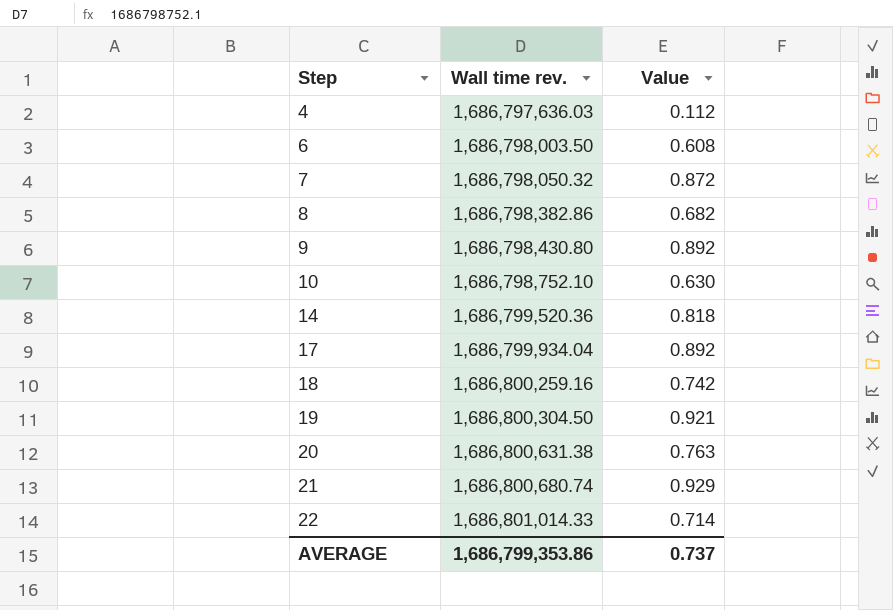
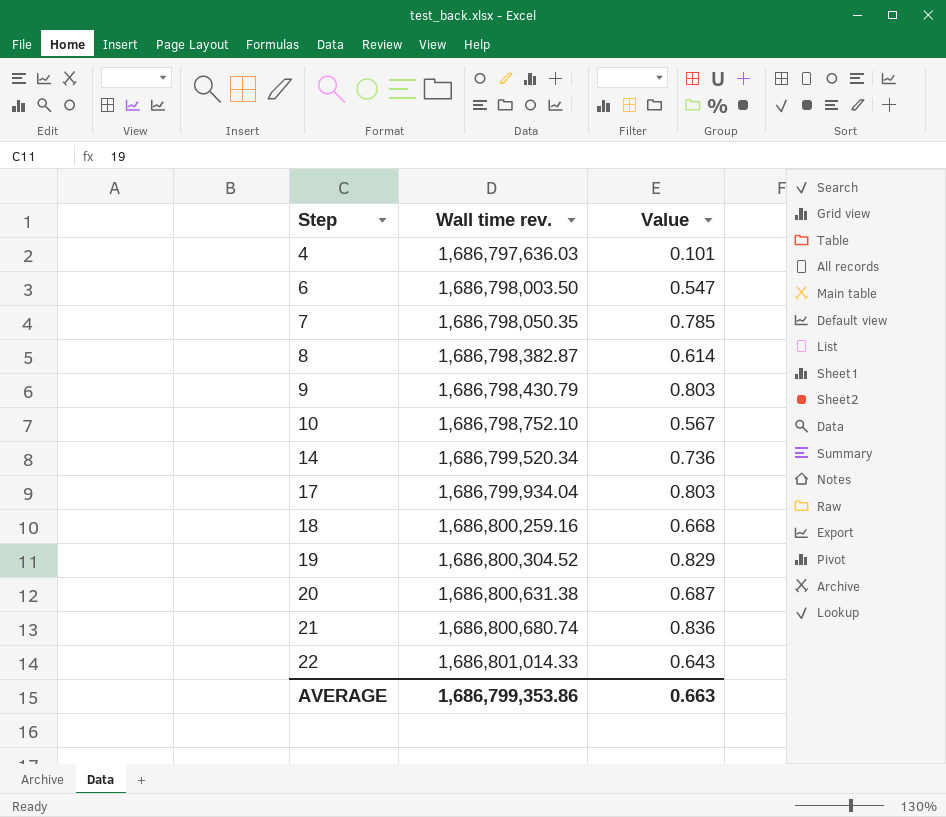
4 | Value: 0.112 -> 0.101
6 | Value: 0.608 -> 0.547
7 | Wall time rev.: 1,686,798,050.32 -> 1,686,798,050.35
7 | Value: 0.872 -> 0.785
8 | Wall time rev.: 1,686,798,382.86 -> 1,686,798,382.87
8 | Value: 0.682 -> 0.614
9 | Wall time rev.: 1,686,798,430.80 -> 1,686,798,430.79
9 | Value: 0.892 -> 0.803
10 | Value: 0.630 -> 0.567
14 | Wall time rev.: 1,686,799,520.36 -> 1,686,799,520.34
14 | Value: 0.818 -> 0.736
17 | Value: 0.892 -> 0.803
18 | Value: 0.742 -> 0.668
19 | Wall time rev.: 1,686,800,304.50 -> 1,686,800,304.52
19 | Value: 0.921 -> 0.829
20 | Value: 0.763 -> 0.687
21 | Value: 0.929 -> 0.836
22 | Value: 0.714 -> 0.643
AVERAGE | Value: 0.737 -> 0.663

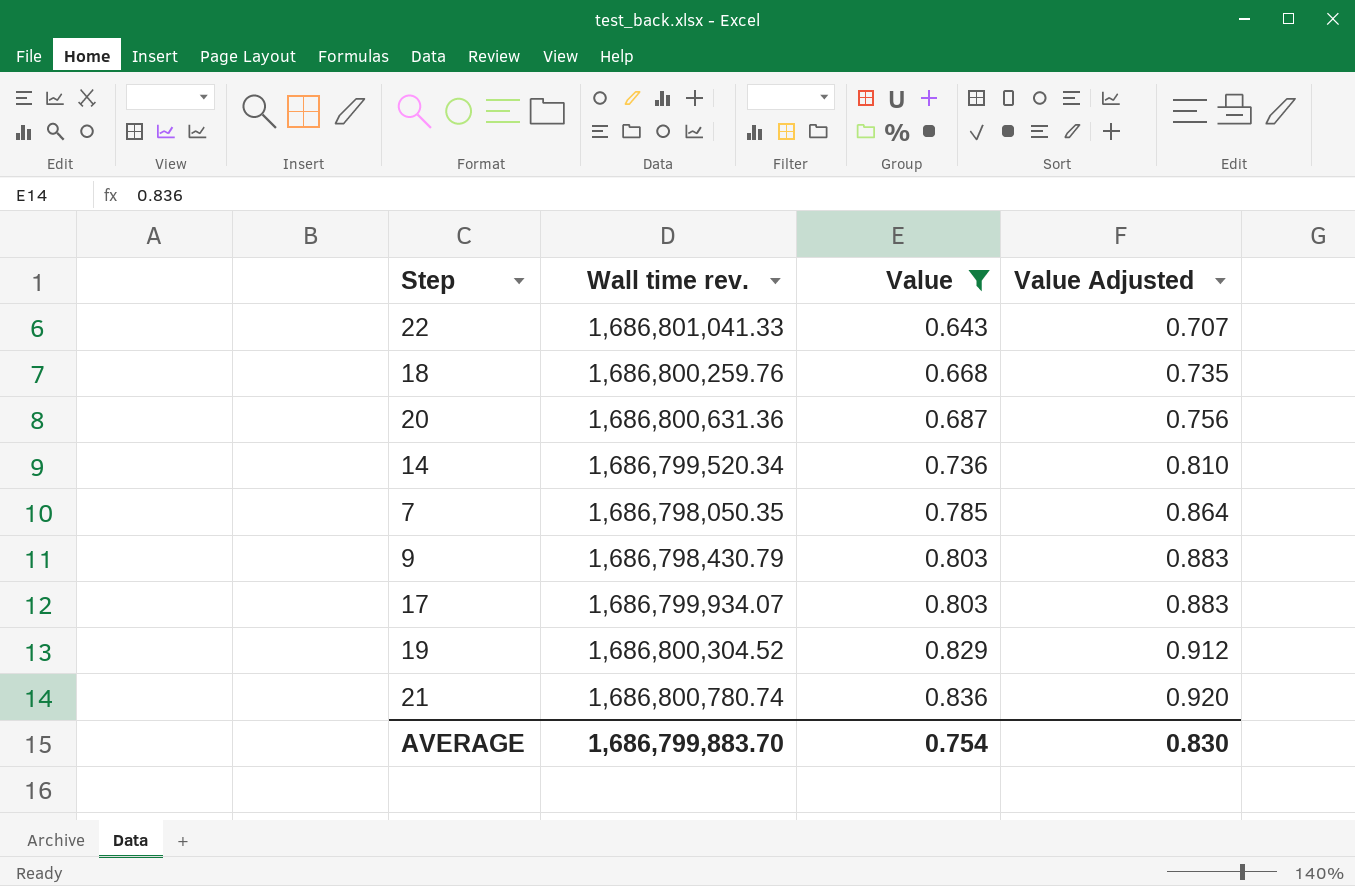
filter: none -> Value >= 0.643
row order: Step ascending -> Value ascending
column Value Adjusted | formula: none -> [Value] * 1.1
22 | Wall time rev.: 1,686,801,014.33 -> 1,686,801,041.33
18 | Wall time rev.: 1,686,800,259.16 -> 1,686,800,259.76
20 | Wall time rev.: 1,686,800,631.38 -> 1,686,800,631.36
17 | Wall time rev.: 1,686,799,934.04 -> 1,686,799,934.07
21 | Wall time rev.: 1,686,800,680.74 -> 1,686,800,780.74
AVERAGE | Wall time rev.: 1,686,799,353.86 -> 1,686,799,883.70
AVERAGE | Value: 0.663 -> 0.754

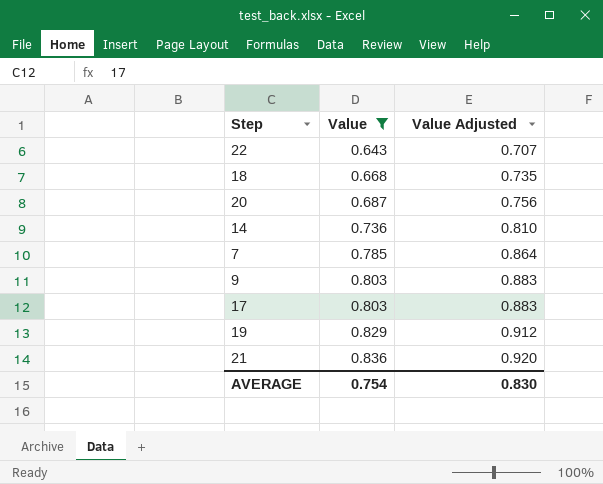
column Wall time rev. | position: 2 -> none

